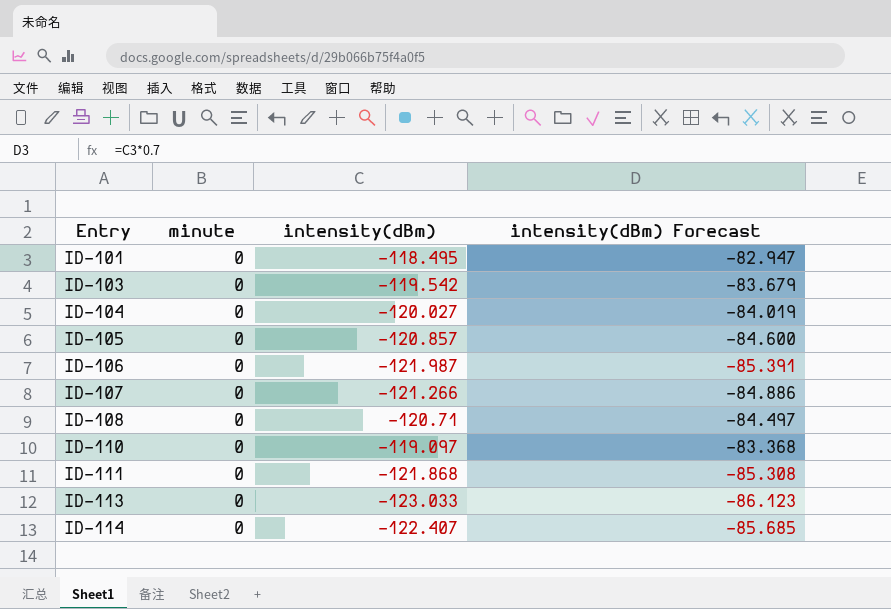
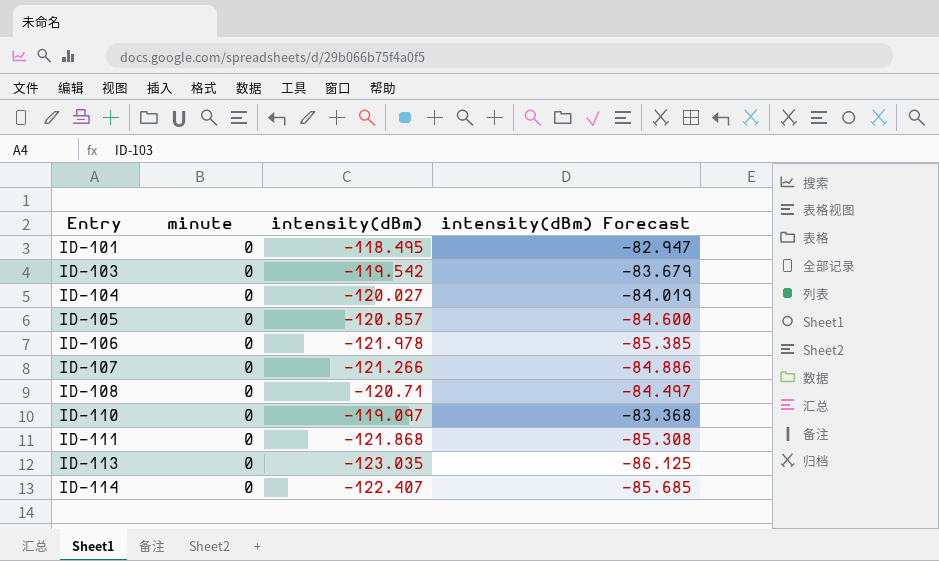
ID-106 | intensity(dBm): -121.987 -> -121.978
ID-106 | intensity(dBm) Forecast: -85.391 -> -85.385
ID-113 | intensity(dBm): -123.033 -> -123.035
ID-113 | intensity(dBm) Forecast: -86.123 -> -86.125

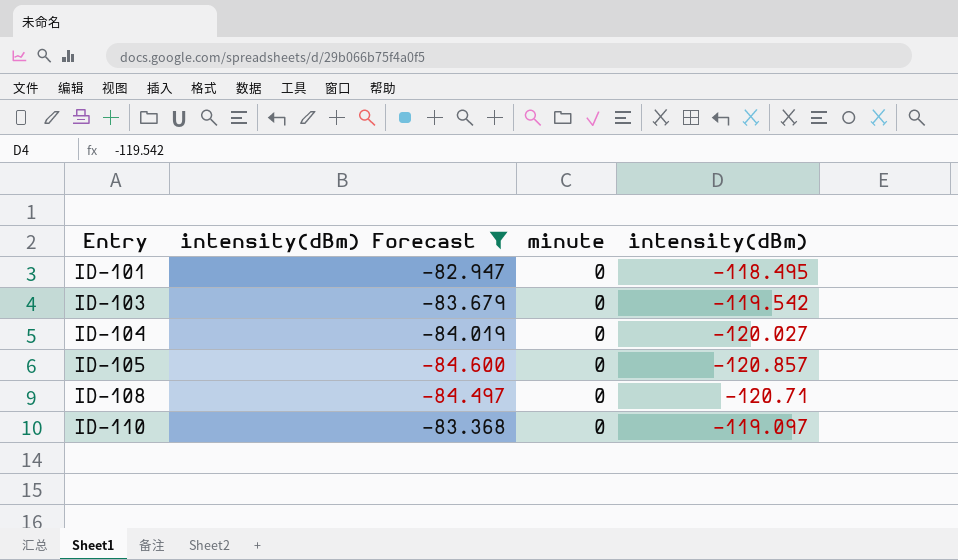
filter: none -> intensity(dBm) Forecast >= -84.600
column intensity(dBm) Forecast | position: 4 -> 2

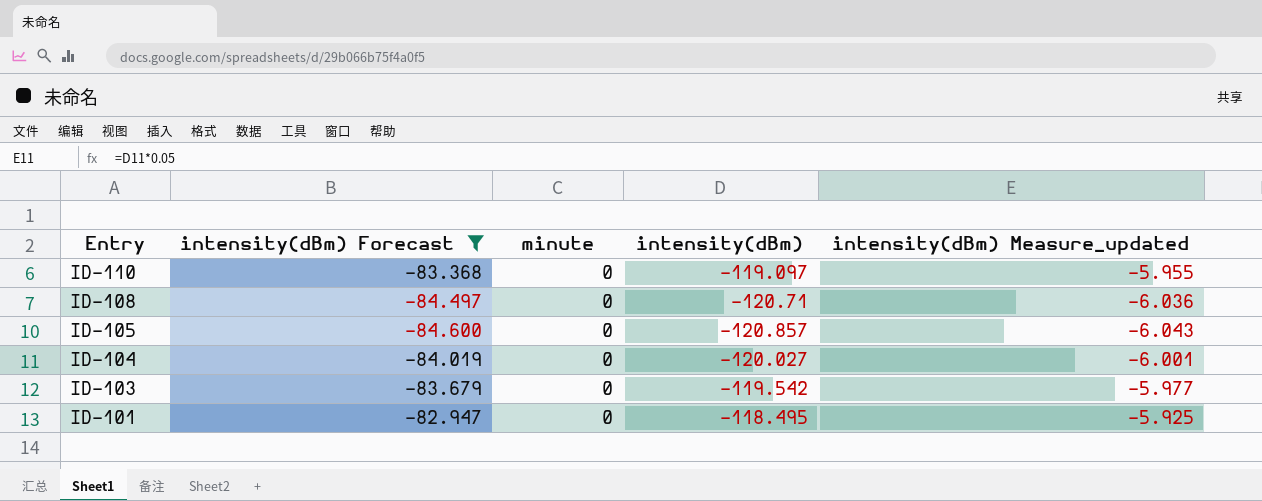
row order: Entry ascending -> Entry descending
column intensity(dBm) Measure_updated | formula: none -> [intensity(dBm)] * 0.05

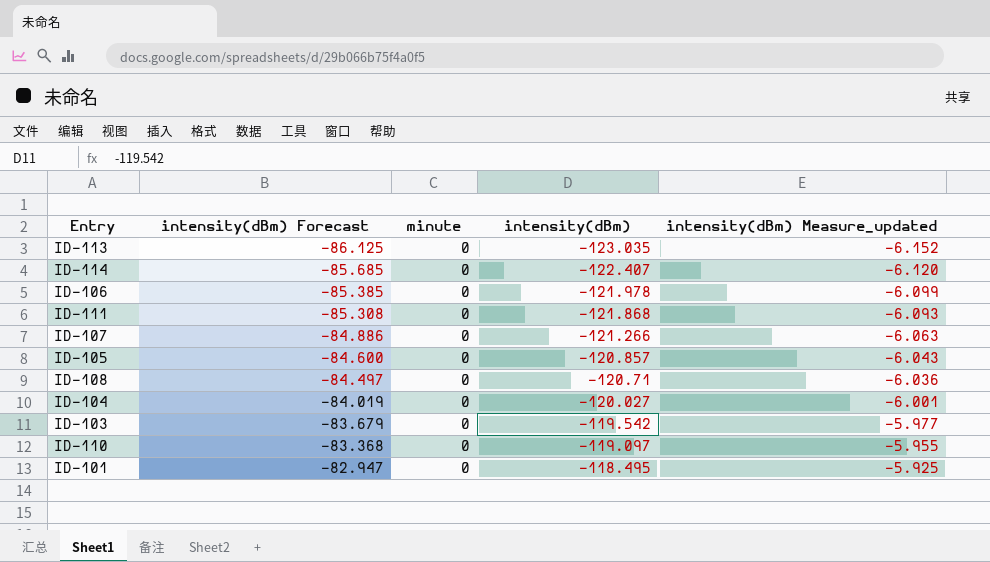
filter: intensity(dBm) Forecast >= -84.600 -> none
row order: Entry descending -> intensity(dBm) Forecast ascending

